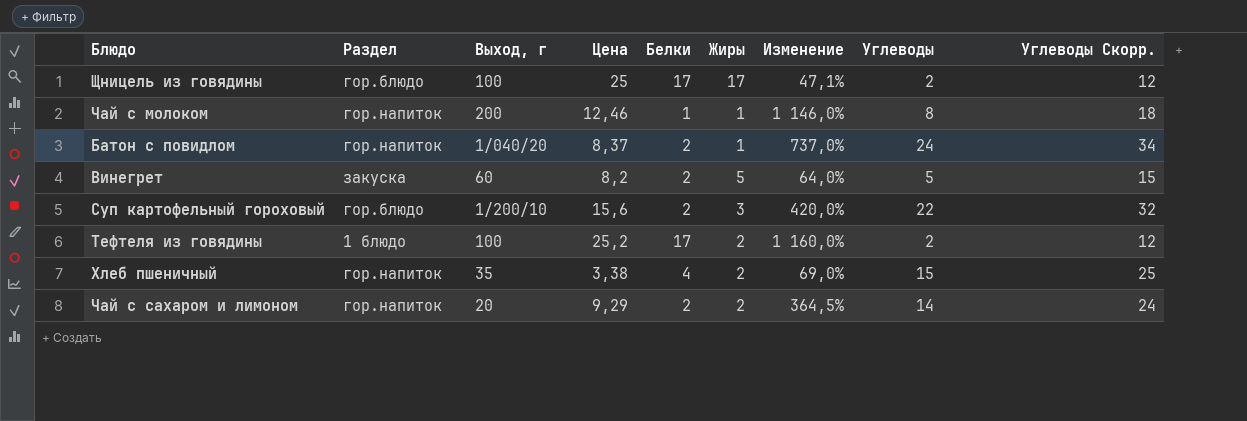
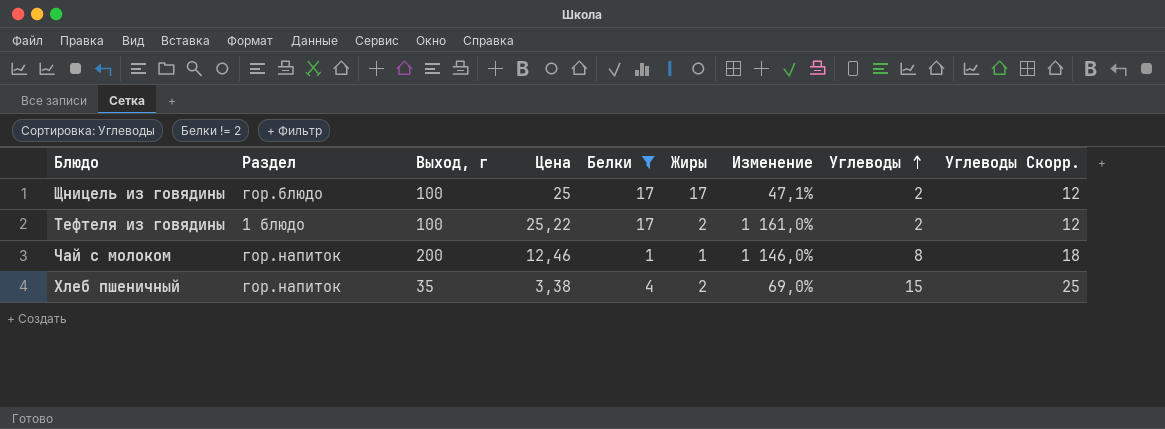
filter: none -> Белки != 2
row order: none -> Углеводы ascending
Тефтеля из говядины | Цена: 25,2 -> 25,22
Тефтеля из говядины | Изменение: 1 160,0% -> 1 161,0%

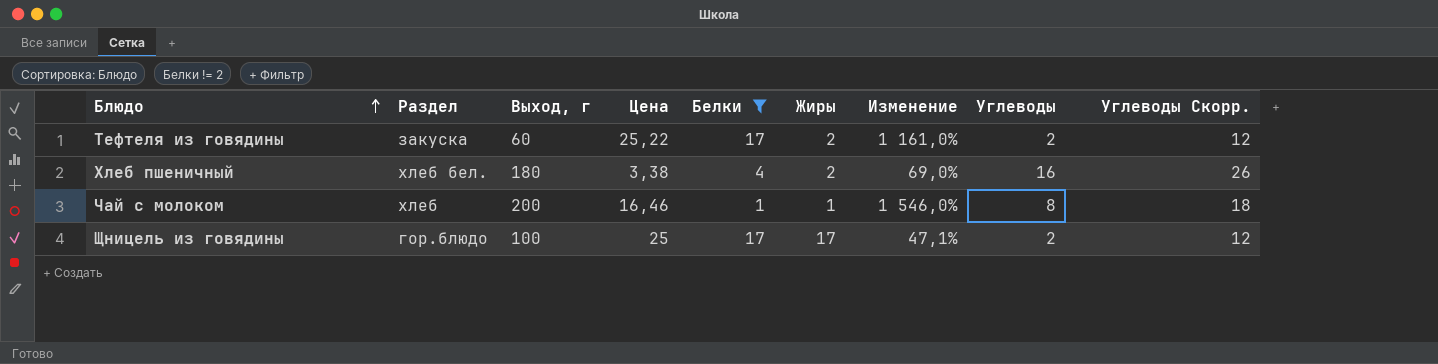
row order: Углеводы ascending -> Блюдо ascending
Тефтеля из говядины | Раздел: 1 блюдо -> закуска
Тефтеля из говядины | Выход, г: 100 -> 60
Хлеб пшеничный | Раздел: гор.напиток -> хлеб бел.
Хлеб пшеничный | Выход, г: 35 -> 180
Хлеб пшеничный | Углеводы: 15 -> 16
Хлеб пшеничный | Углеводы Скорр.: 25 -> 26
Чай с молоком | Раздел: гор.напиток -> хлеб
Чай с молоком | Цена: 12,46 -> 16,46
Чай с молоком | Изменение: 1 146,0% -> 1 546,0%

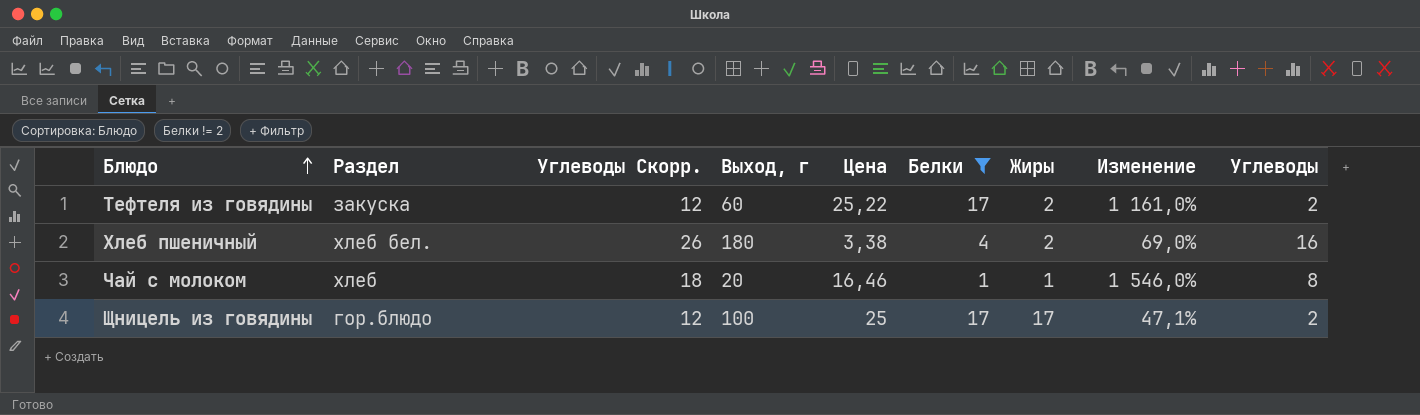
column Углеводы Скорр. | position: 9 -> 3
Чай с молоком | Выход, г: 200 -> 20

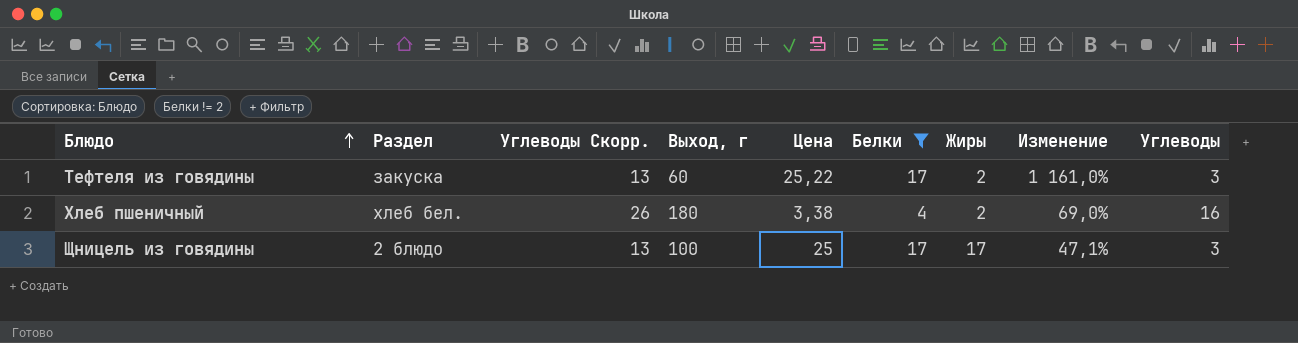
row Чай с молоком: хлеб | 18 | 20 | 16,46 | 1 | 1 | 1 546,0% | 8 -> none
Тефтеля из говядины | Углеводы Скорр.: 12 -> 13
Тефтеля из говядины | Углеводы: 2 -> 3
Щницель из говядины | Раздел: гор.блюдо -> 2 блюдо
Щницель из говядины | Углеводы Скорр.: 12 -> 13
Щницель из говядины | Углеводы: 2 -> 3

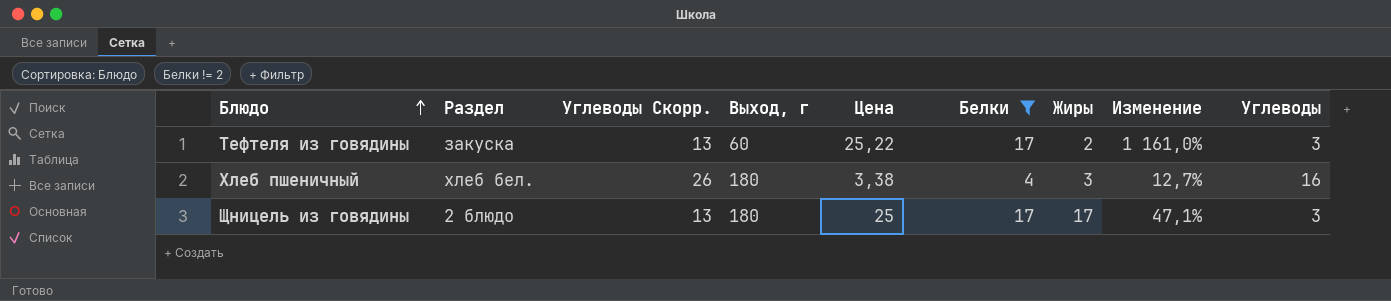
Хлеб пшеничный | Жиры: 2 -> 3
Хлеб пшеничный | Изменение: 69,0% -> 12,7%
Щницель из говядины | Выход, г: 100 -> 180

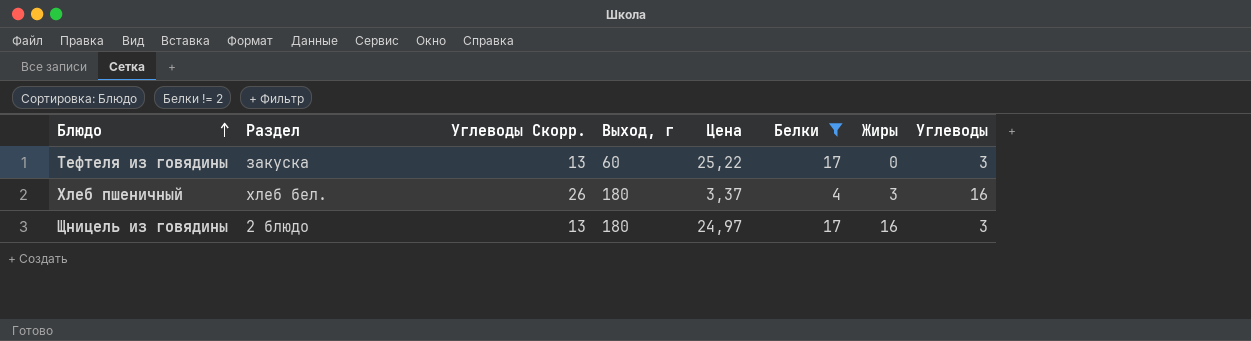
column Изменение | formula: ([Цена] - [Жиры]) / [Жиры] -> none
Тефтеля из говядины | Жиры: 2 -> 0
Хлеб пшеничный | Цена: 3,38 -> 3,37
Щницель из говядины | Цена: 25 -> 24,97
Щницель из говядины | Жиры: 17 -> 16

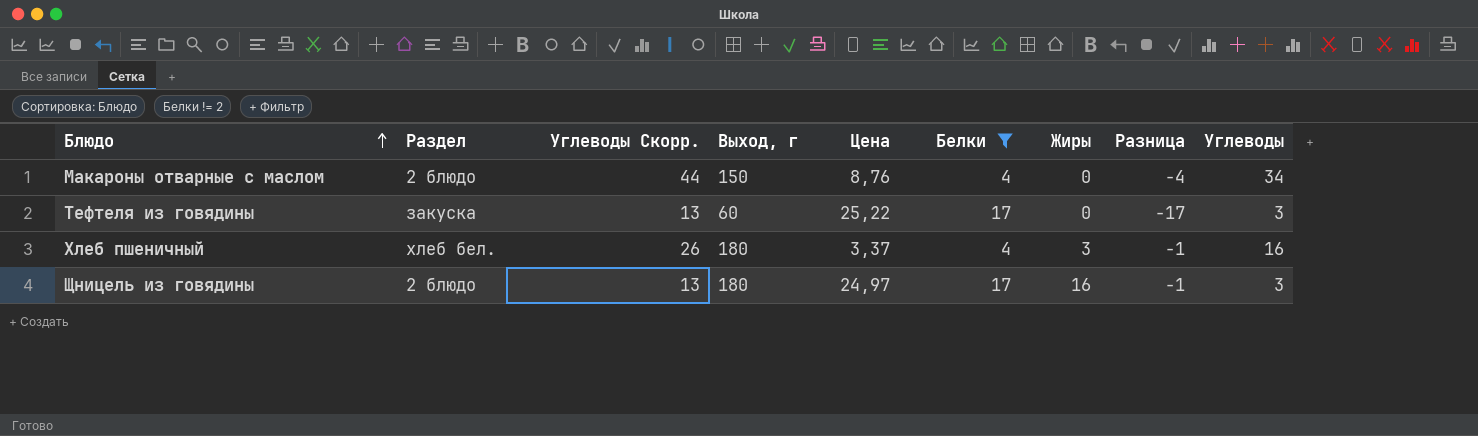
column Разница | formula: none -> [Жиры] - [Белки]
row Макароны отварные с маслом: none -> 2 блюдо | 44 | 150 | 8,76 | 4 | 0 | -4 | 34

